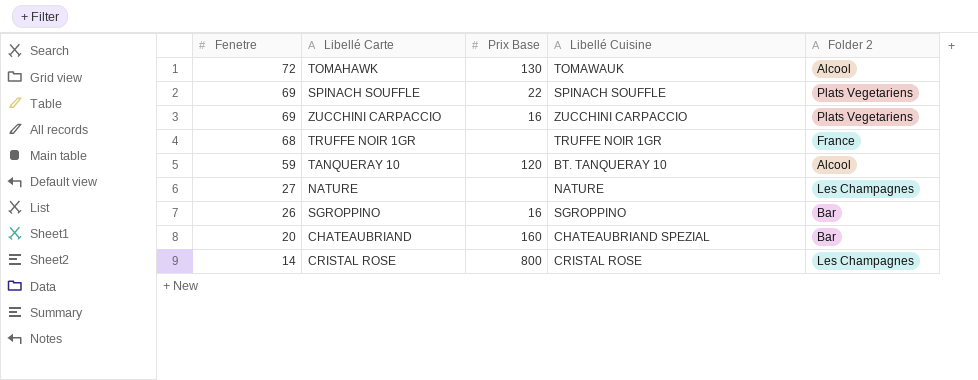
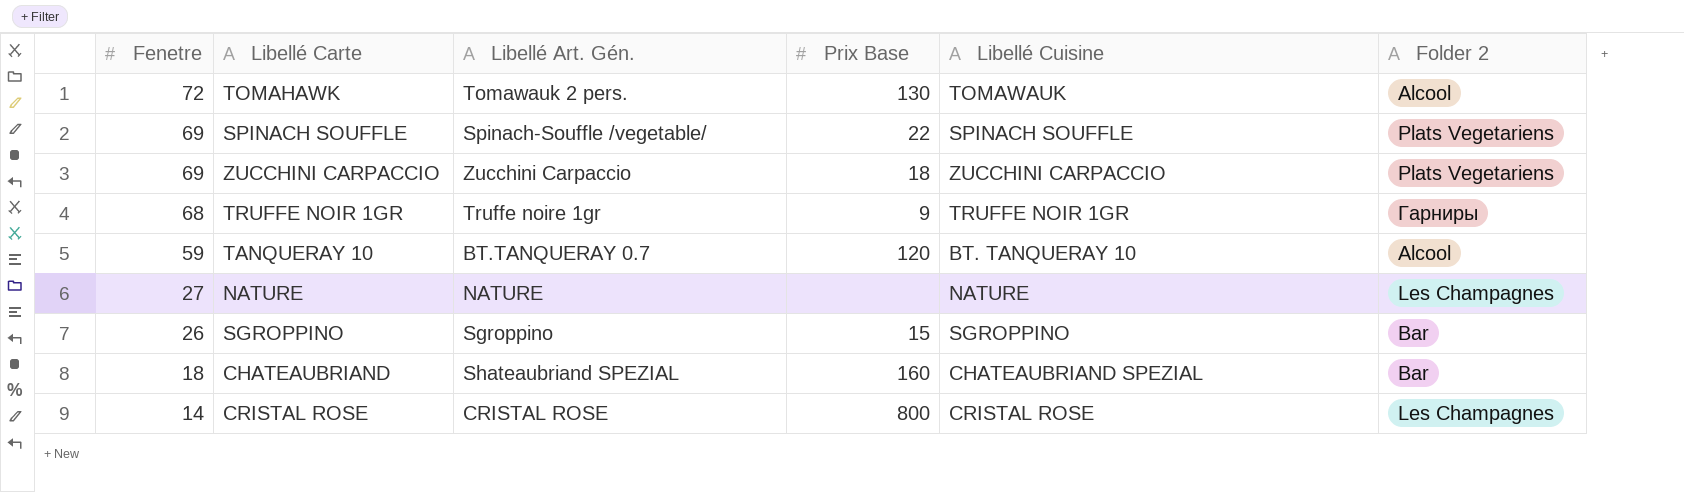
column Libellé Art. Gén. | position: none -> 3
ZUCCHINI CARPACCIO | Prix Base: 16 -> 18
TRUFFE NOIR 1GR | Prix Base: none -> 9
TRUFFE NOIR 1GR | Folder 2: France -> Гарниры
SGROPPINO | Prix Base: 16 -> 15
CHATEAUBRIAND | Fenetre: 20 -> 18

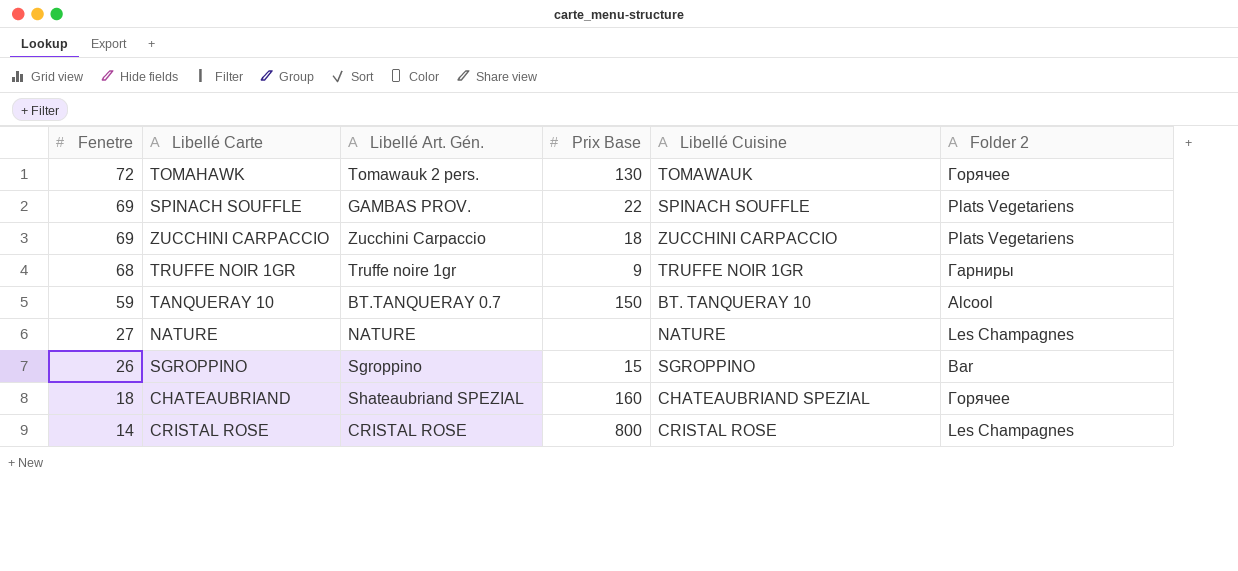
TOMAHAWK | Folder 2: Alcool -> Горячее
SPINACH SOUFFLE | Libellé Art. Gén.: Spinach-Souffle /vegetable/ -> GAMBAS PROV.
TANQUERAY 10 | Prix Base: 120 -> 150
CHATEAUBRIAND | Folder 2: Bar -> Горячее

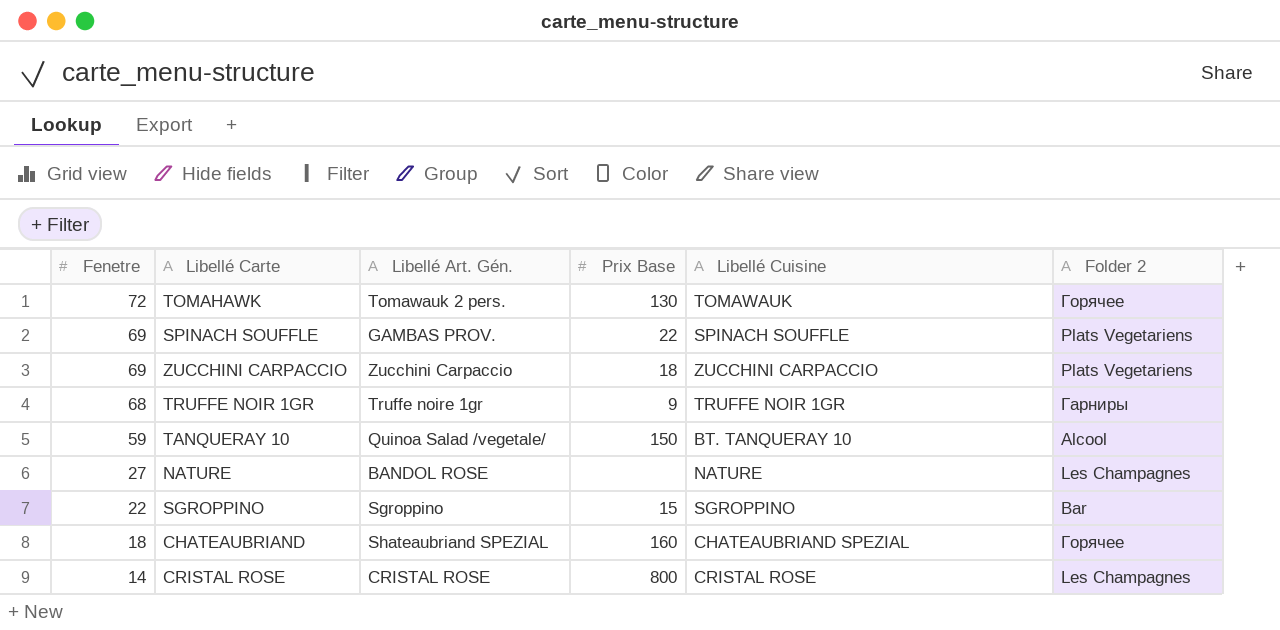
TANQUERAY 10 | Libellé Art. Gén.: BT.TANQUERAY 0.7 -> Quinoa Salad /vegetale/
NATURE | Libellé Art. Gén.: NATURE -> BANDOL ROSE
SGROPPINO | Fenetre: 26 -> 22

